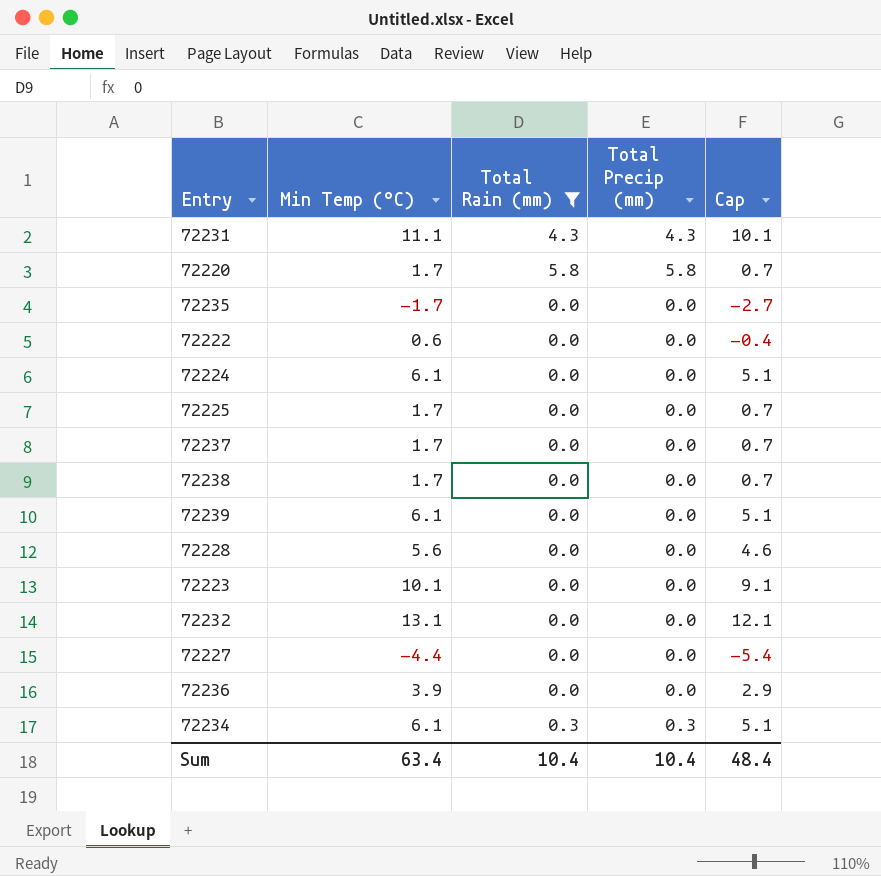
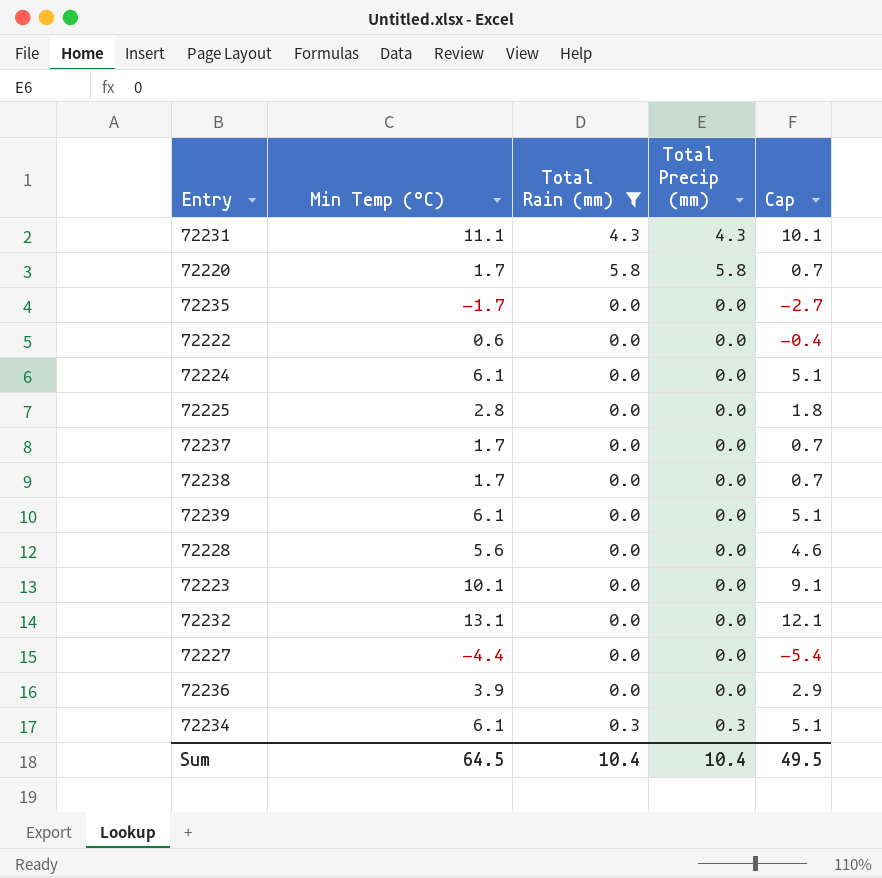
72225 | Min Temp (°C): 1.7 -> 2.8
72225 | Cap: 0.7 -> 1.8
Sum | Min Temp (°C): 63.4 -> 64.5
Sum | Cap: 48.4 -> 49.5

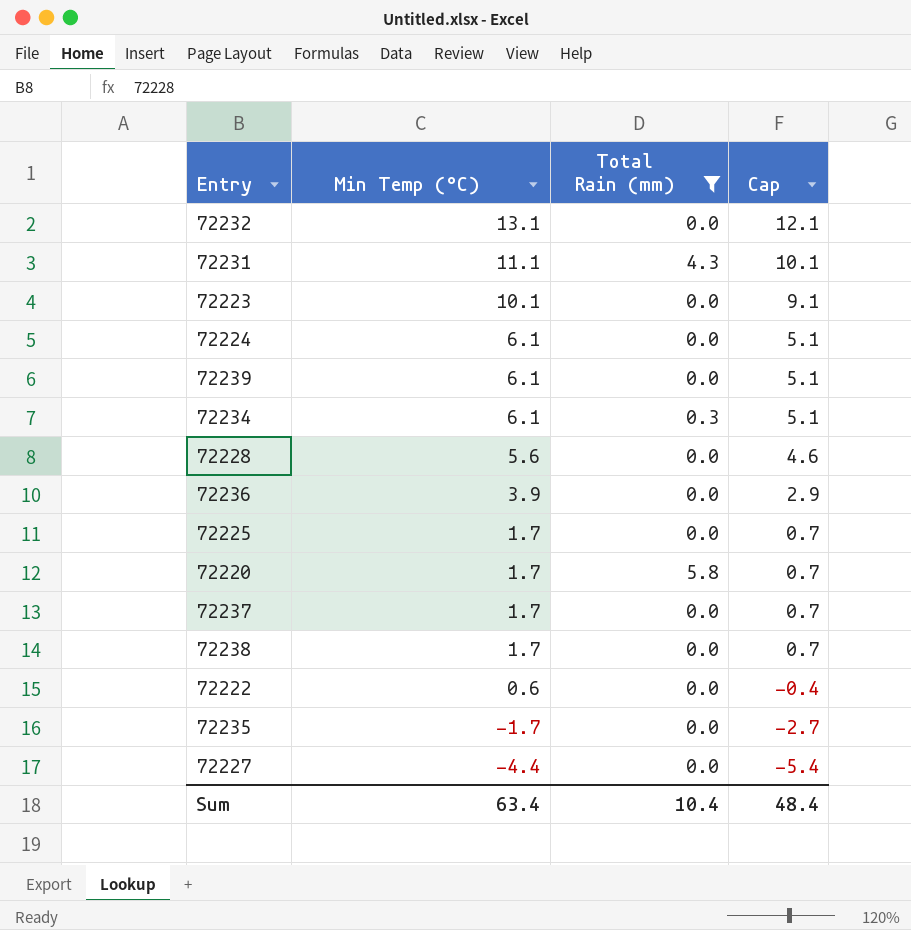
row order: none -> Min Temp (°C) descending
column Total Precip (mm) | position: 4 -> none
72225 | Min Temp (°C): 2.8 -> 1.7
72225 | Cap: 1.8 -> 0.7
Sum | Min Temp (°C): 64.5 -> 63.4
Sum | Cap: 49.5 -> 48.4

